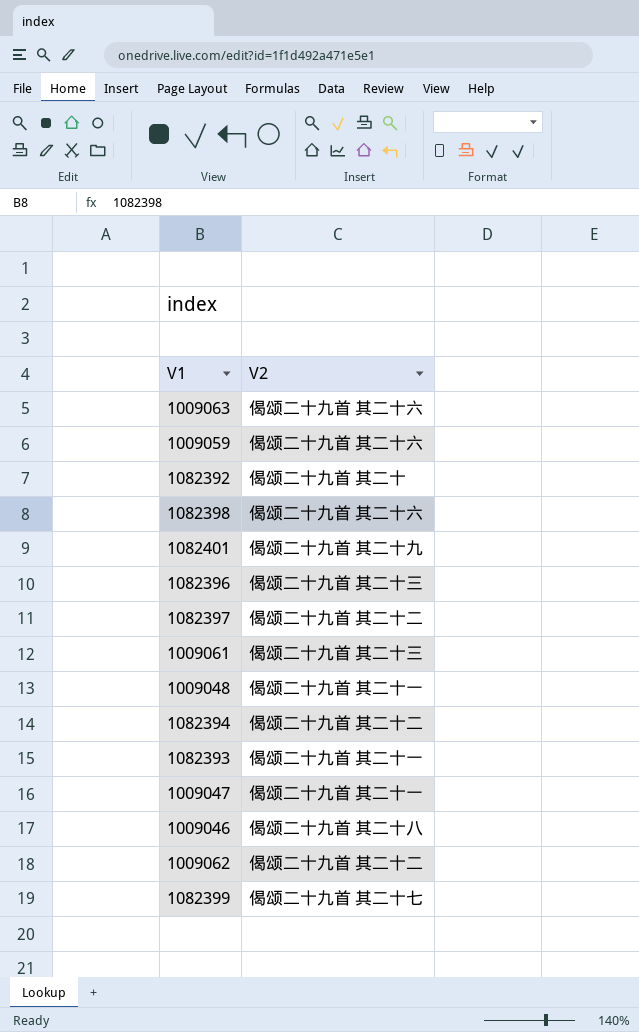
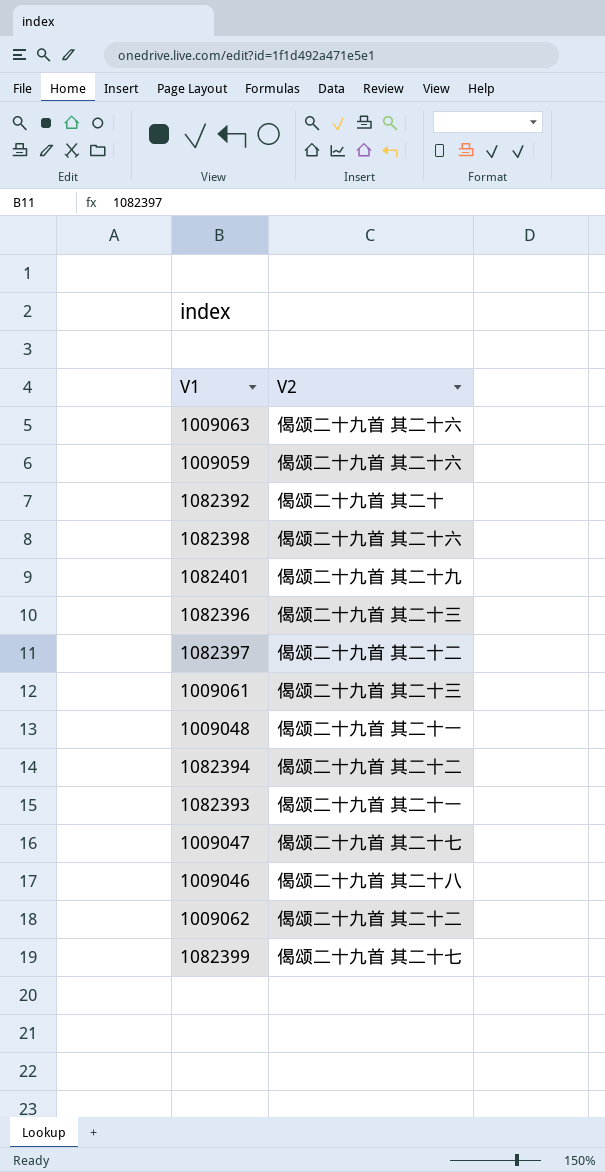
1009047 | V2: 偈颂二十九首 其二十一 -> 偈颂二十九首 其二十七

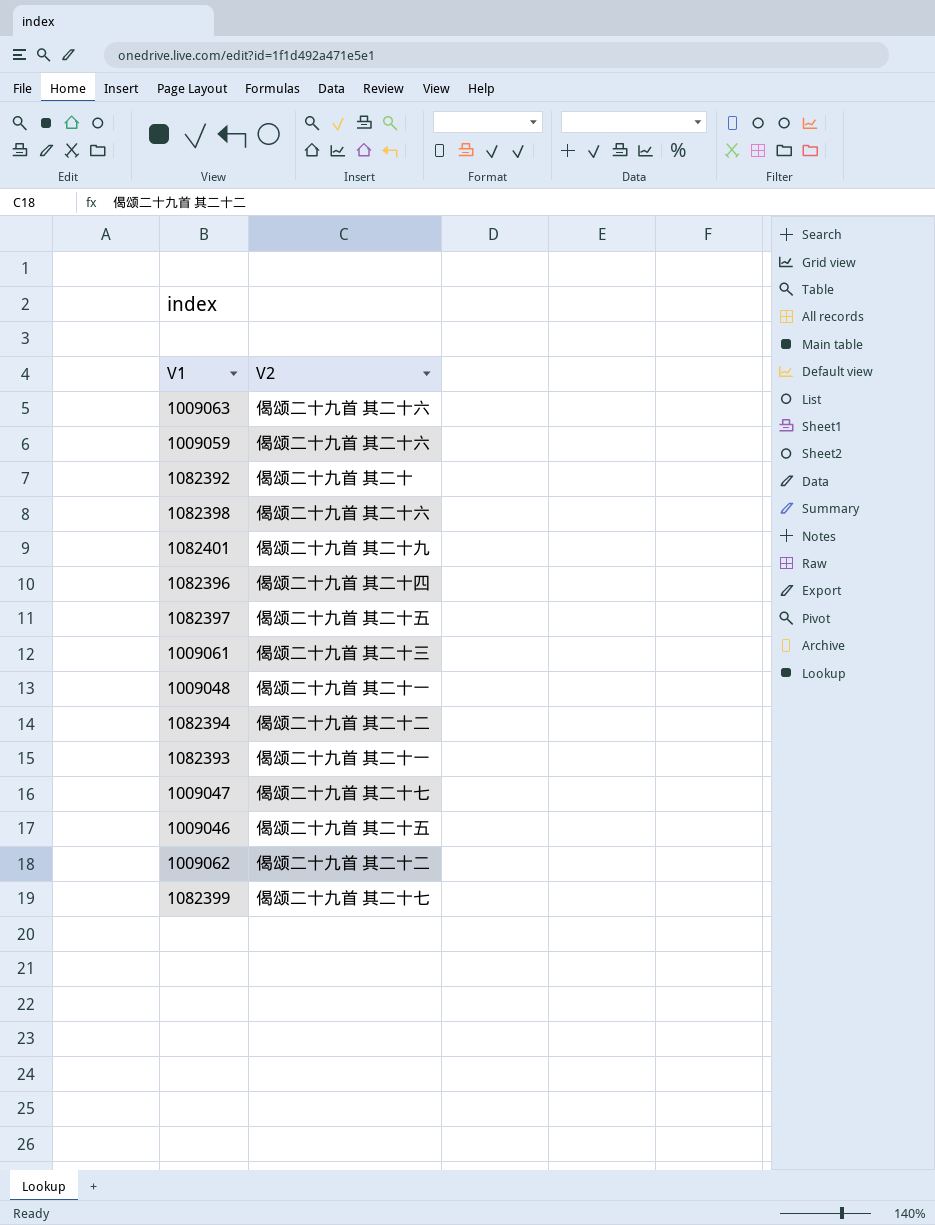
1082396 | V2: 偈颂二十九首 其二十三 -> 偈颂二十九首 其二十四
1082397 | V2: 偈颂二十九首 其二十二 -> 偈颂二十九首 其二十五
1009046 | V2: 偈颂二十九首 其二十八 -> 偈颂二十九首 其二十五

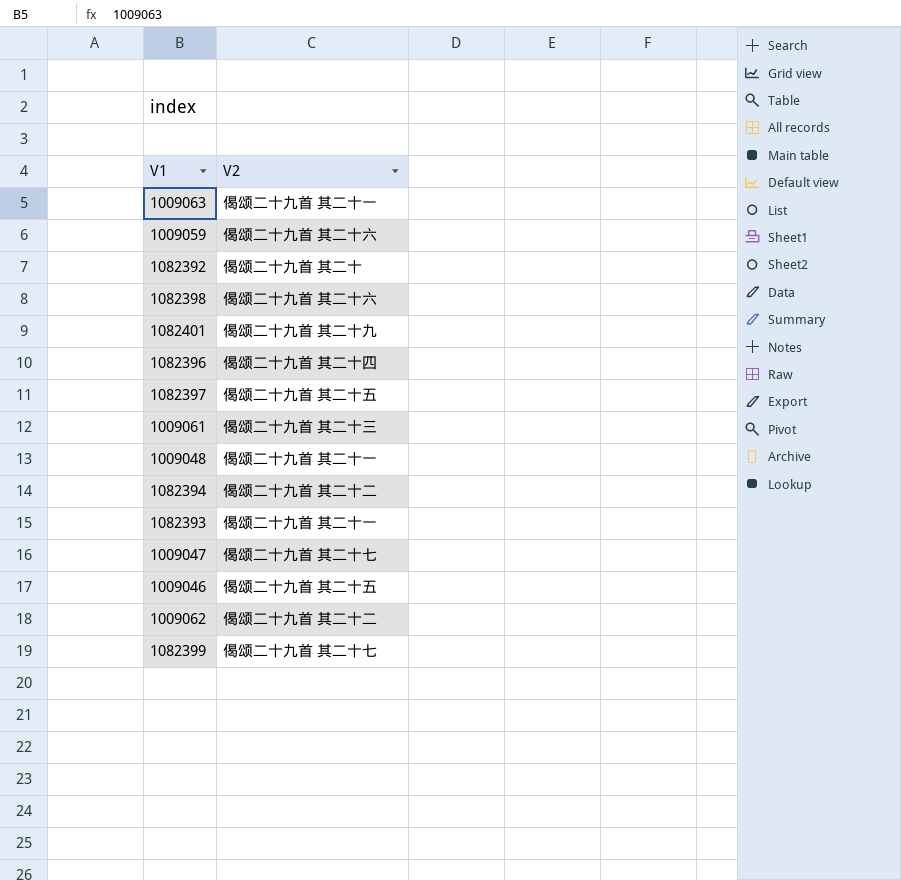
1009063 | V2: 偈颂二十九首 其二十六 -> 偈颂二十九首 其二十一

